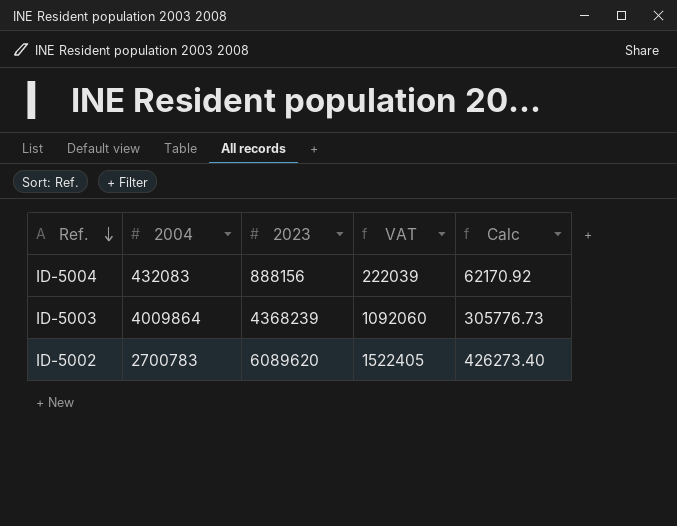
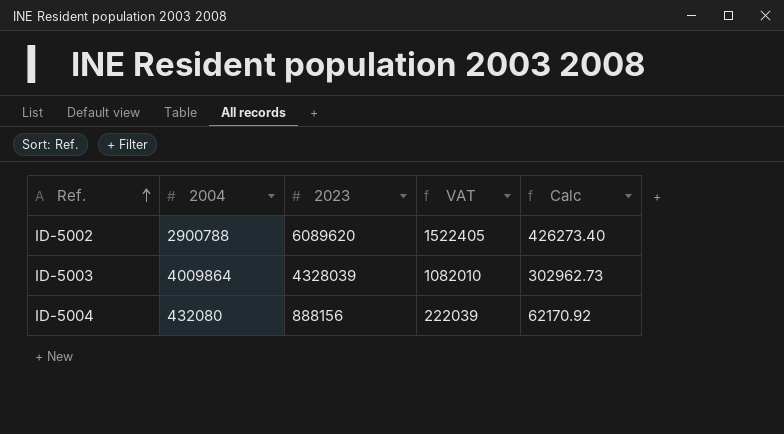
row order: Ref. descending -> Ref. ascending
ID-5002 | 2004: 2700783 -> 2900788
ID-5003 | 2023: 4368239 -> 4328039
ID-5003 | VAT: 1092060 -> 1082010
ID-5003 | Calc: 305776.73 -> 302962.73
ID-5004 | 2004: 432083 -> 432080

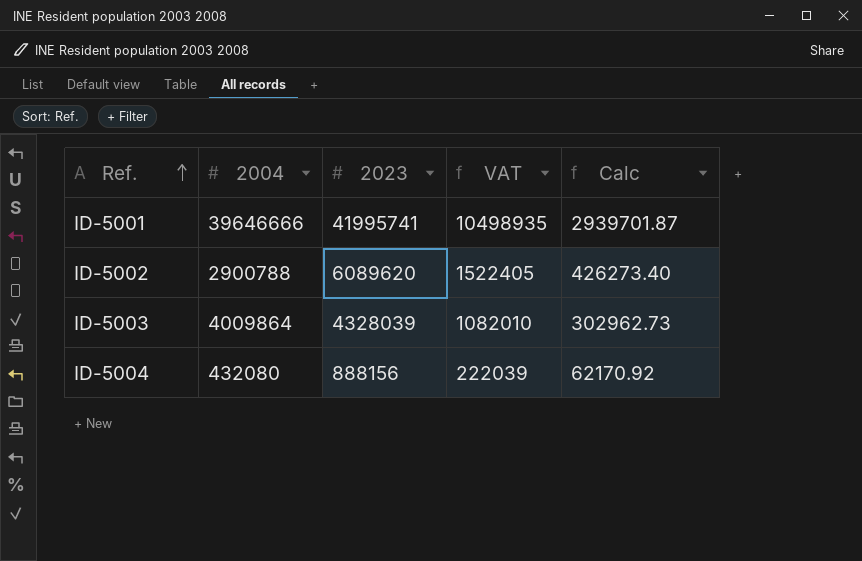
row ID-5001: none -> 39646666 | 41995741 | 10498935 | 2939701.87

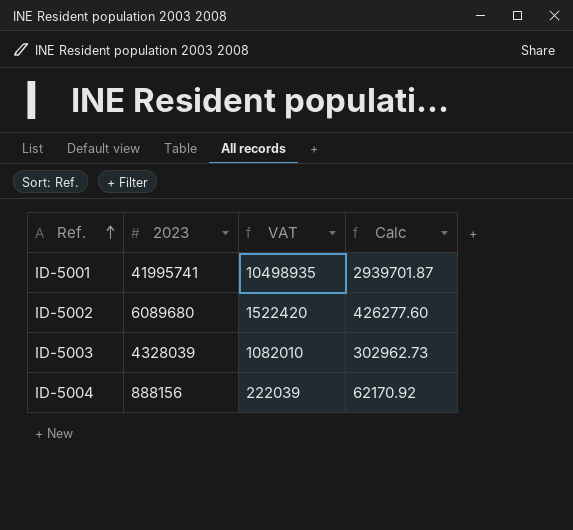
column 2004 | position: 2 -> none
ID-5002 | 2023: 6089620 -> 6089680
ID-5002 | VAT: 1522405 -> 1522420
ID-5002 | Calc: 426273.40 -> 426277.60

